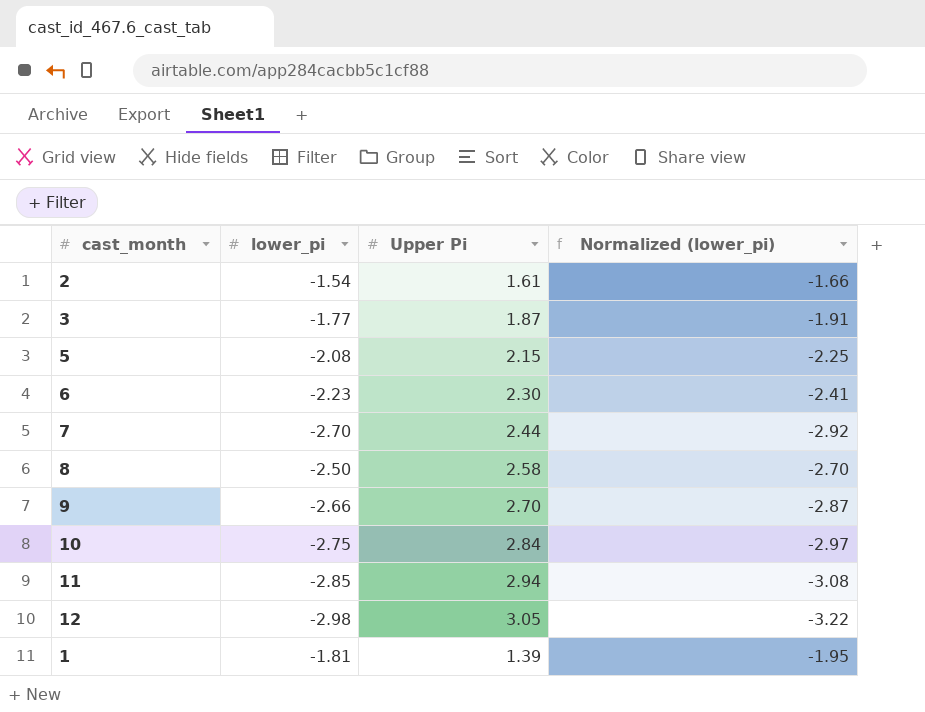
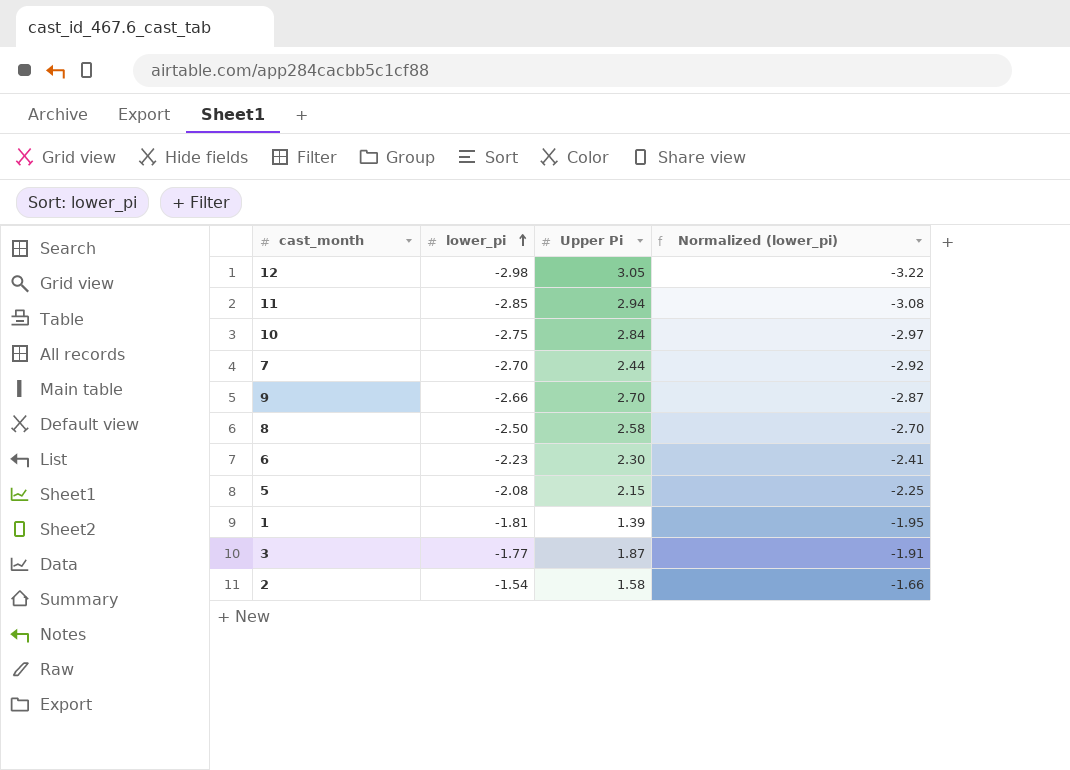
row order: none -> lower_pi ascending
2 | Upper Pi: 1.61 -> 1.58

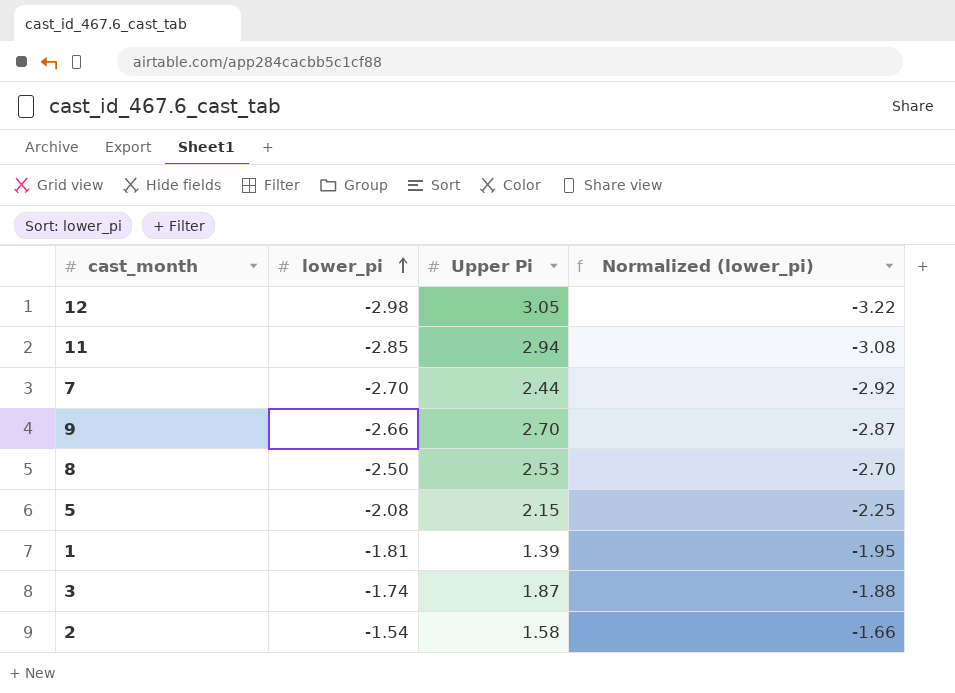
row 10: -2.75 | 2.84 | -2.97 -> none
row 6: -2.23 | 2.30 | -2.41 -> none
8 | Upper Pi: 2.58 -> 2.53
3 | lower_pi: -1.77 -> -1.74
3 | Normalized (lower_pi): -1.91 -> -1.88

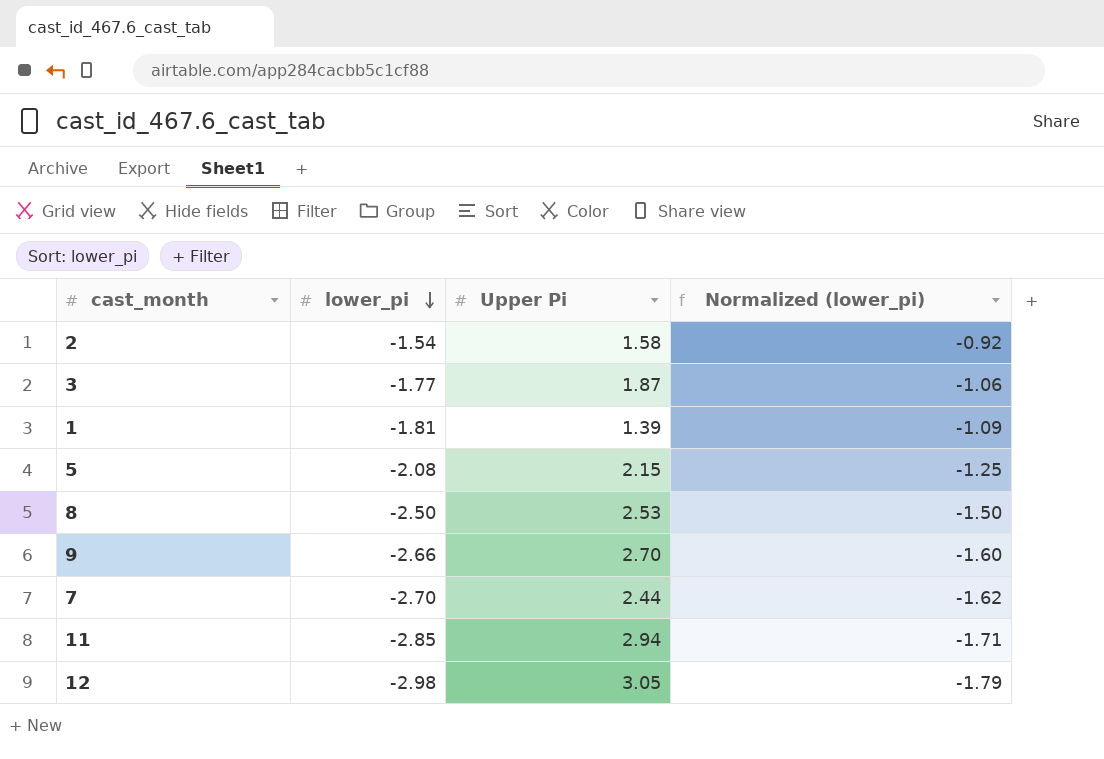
row order: lower_pi ascending -> lower_pi descending
column Normalized (lower_pi) | formula: [lower_pi] * 1.08 -> [lower_pi] * 0.6
3 | lower_pi: -1.74 -> -1.77

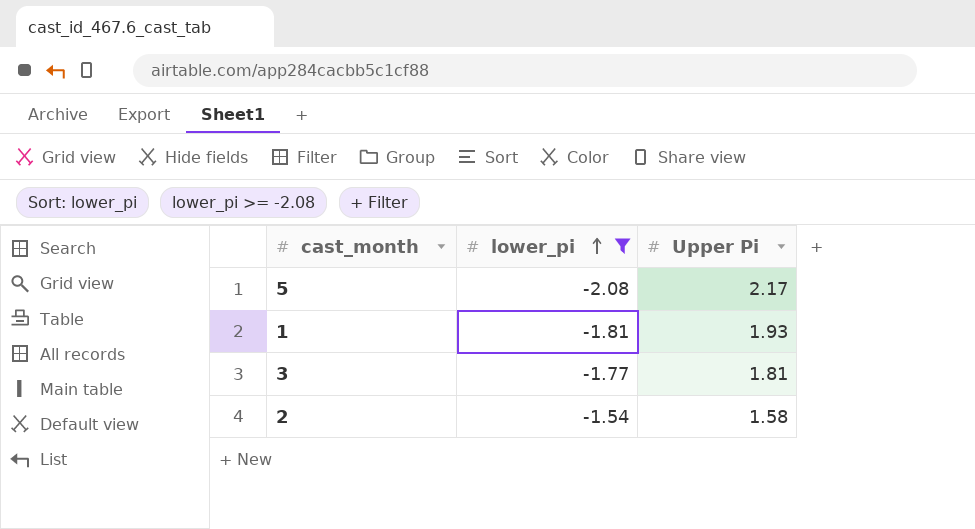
filter: none -> lower_pi >= -2.08
row order: lower_pi descending -> lower_pi ascending
column Normalized (lower_pi) | formula: [lower_pi] * 0.6 -> none
5 | Upper Pi: 2.15 -> 2.17
1 | Upper Pi: 1.39 -> 1.93
3 | Upper Pi: 1.87 -> 1.81

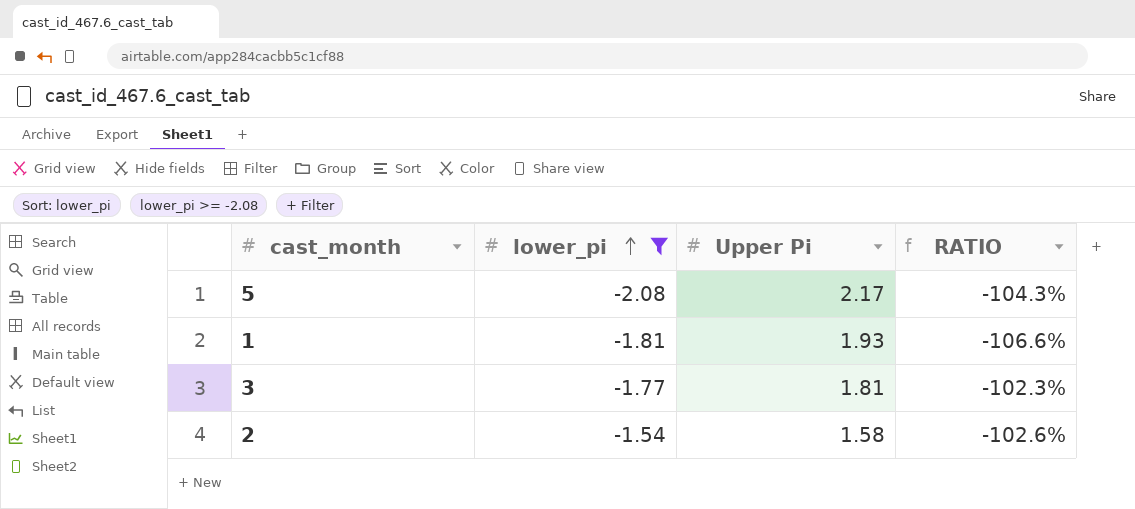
column RATIO | formula: none -> [Upper Pi] / [lower_pi]

